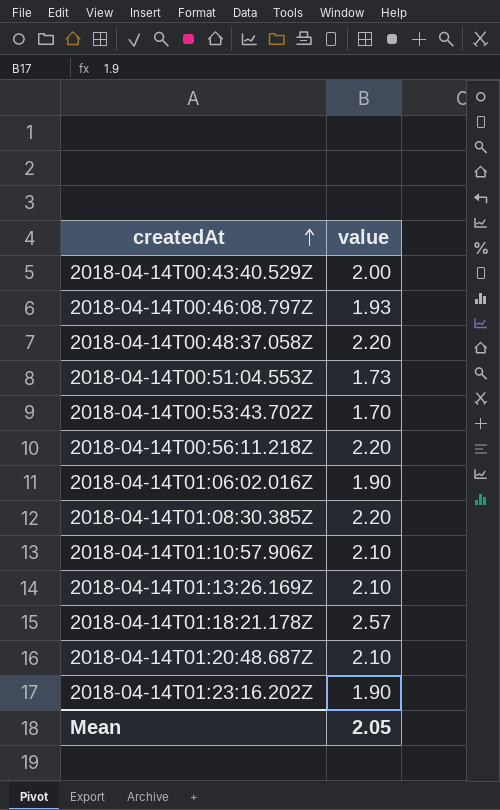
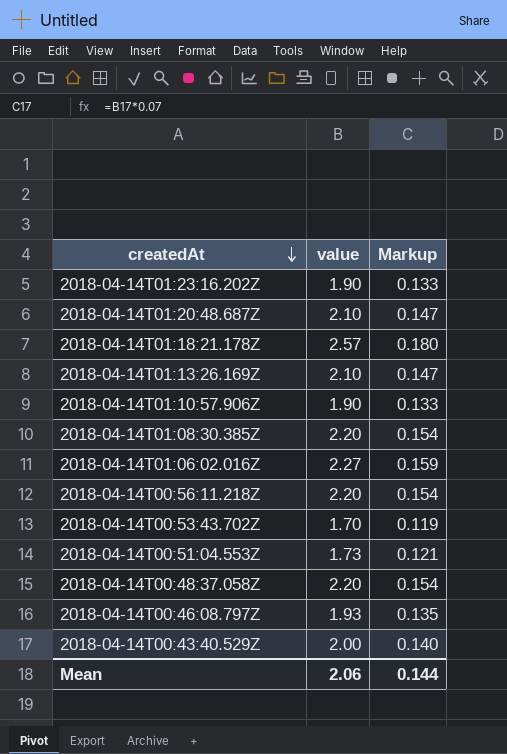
row order: createdAt ascending -> createdAt descending
column Markup | formula: none -> [value] * 0.07
2018-04-14T01:10:57.906Z | value: 2.10 -> 1.90
2018-04-14T01:06:02.016Z | value: 1.90 -> 2.27
Mean | value: 2.05 -> 2.06

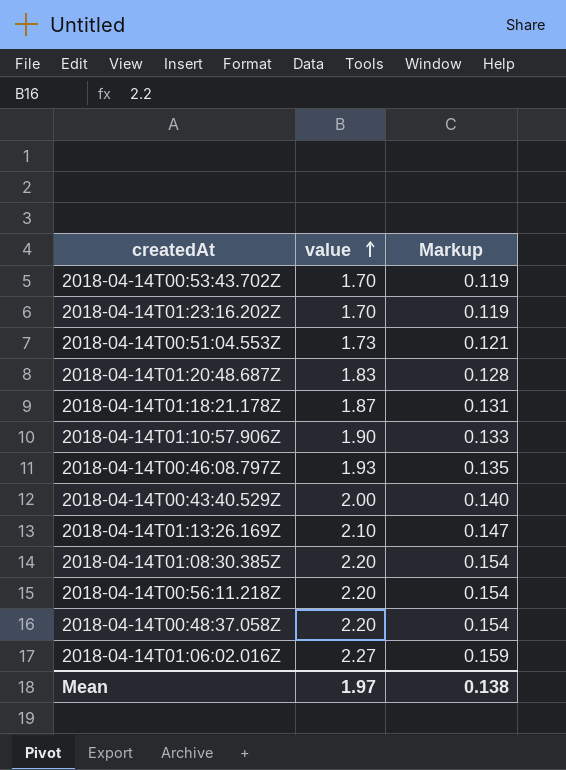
row order: createdAt descending -> value ascending
2018-04-14T01:23:16.202Z | value: 1.90 -> 1.70
2018-04-14T01:23:16.202Z | Markup: 0.133 -> 0.119
2018-04-14T01:20:48.687Z | value: 2.10 -> 1.83
2018-04-14T01:20:48.687Z | Markup: 0.147 -> 0.128
2018-04-14T01:18:21.178Z | value: 2.57 -> 1.87
2018-04-14T01:18:21.178Z | Markup: 0.180 -> 0.131
Mean | value: 2.06 -> 1.97
Mean | Markup: 0.144 -> 0.138

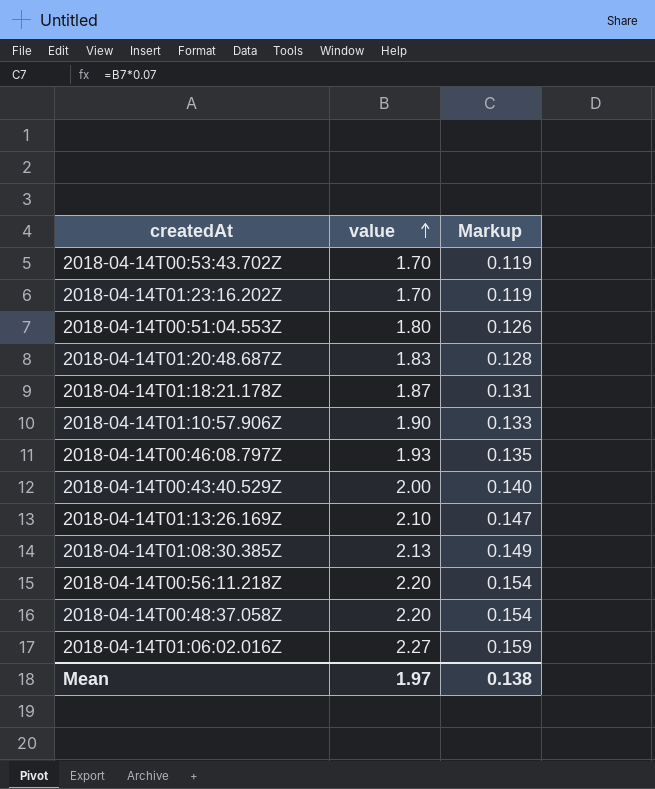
2018-04-14T00:51:04.553Z | value: 1.73 -> 1.80
2018-04-14T00:51:04.553Z | Markup: 0.121 -> 0.126
2018-04-14T01:08:30.385Z | value: 2.20 -> 2.13
2018-04-14T01:08:30.385Z | Markup: 0.154 -> 0.149

